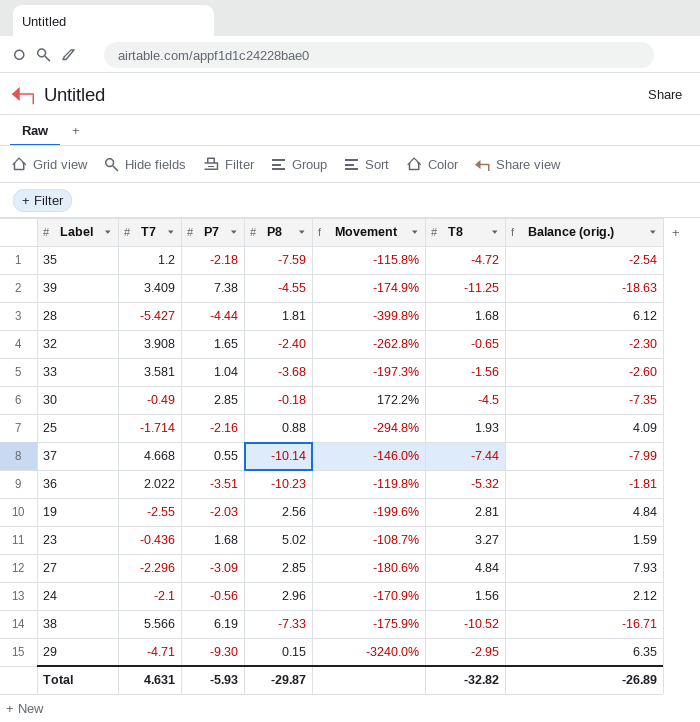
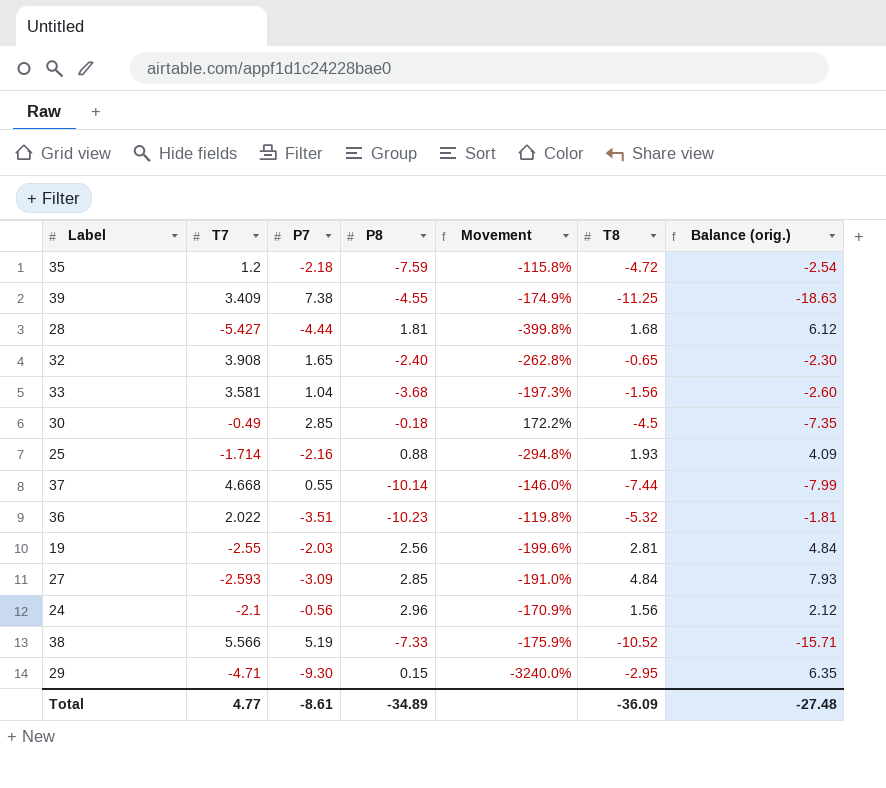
row 23: -0.436 | 1.68 | 5.02 | -108.7% | 3.27 | 1.59 -> none
27 | T7: -2.296 -> -2.593
27 | Movement: -180.6% -> -191.0%
38 | P7: 6.19 -> 5.19
38 | Balance (orig.): -16.71 -> -15.71
Total | T7: 4.631 -> 4.77
Total | P7: -5.93 -> -8.61
Total | P8: -29.87 -> -34.89
Total | T8: -32.82 -> -36.09
Total | Balance (orig.): -26.89 -> -27.48

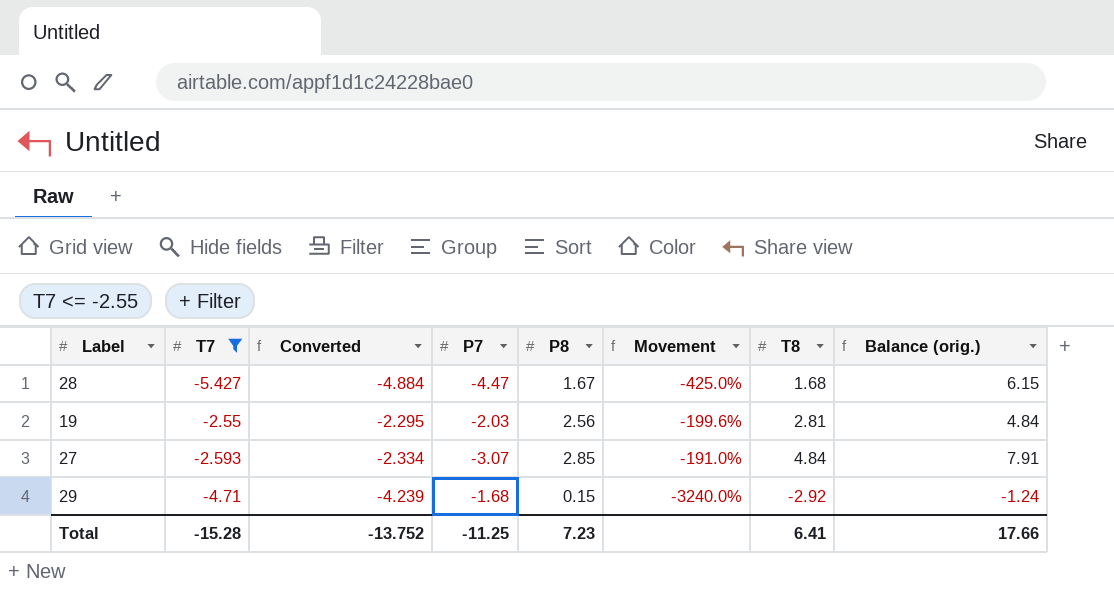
filter: none -> T7 <= -2.55
column Converted | formula: none -> [T7] * 0.9
28 | P7: -4.44 -> -4.47
28 | P8: 1.81 -> 1.67
28 | Movement: -399.8% -> -425.0%
28 | Balance (orig.): 6.12 -> 6.15
27 | P7: -3.09 -> -3.07
27 | Balance (orig.): 7.93 -> 7.91
29 | P7: -9.30 -> -1.68
29 | T8: -2.95 -> -2.92
29 | Balance (orig.): 6.35 -> -1.24
Total | T7: 4.77 -> -15.28
Total | P7: -8.61 -> -11.25
Total | P8: -34.89 -> 7.23
Total | T8: -36.09 -> 6.41
Total | Balance (orig.): -27.48 -> 17.66

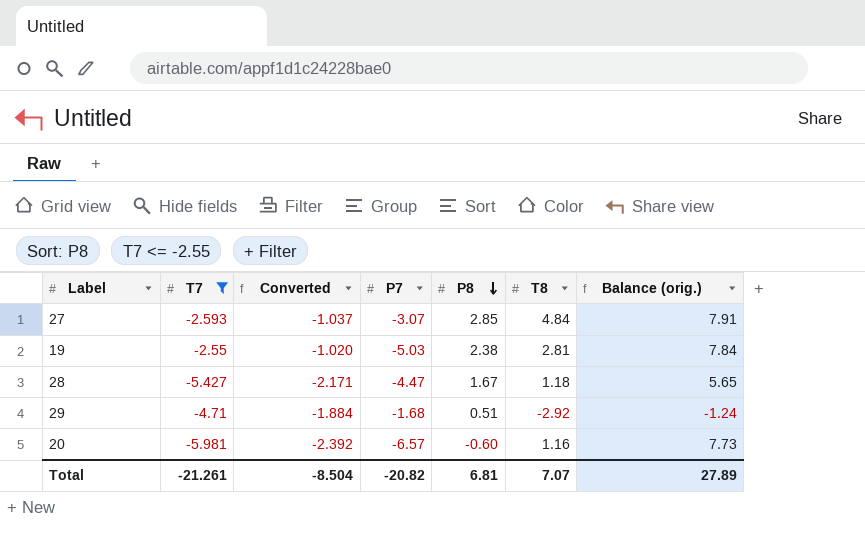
row order: none -> P8 descending
column Movement | formula: ([T7] - [P8]) / [P8] -> none
column Converted | formula: [T7] * 0.9 -> [T7] * 0.4
19 | P7: -2.03 -> -5.03
19 | P8: 2.56 -> 2.38
19 | Balance (orig.): 4.84 -> 7.84
28 | T8: 1.68 -> 1.18
28 | Balance (orig.): 6.15 -> 5.65
29 | P8: 0.15 -> 0.51
row 20: none -> -5.981 | -2.392 | -6.57 | -0.60 | 1.16 | 7.73
Total | T7: -15.28 -> -21.261
Total | Converted: -13.752 -> -8.504
Total | P7: -11.25 -> -20.82
Total | P8: 7.23 -> 6.81
Total | T8: 6.41 -> 7.07
Total | Balance (orig.): 17.66 -> 27.89

